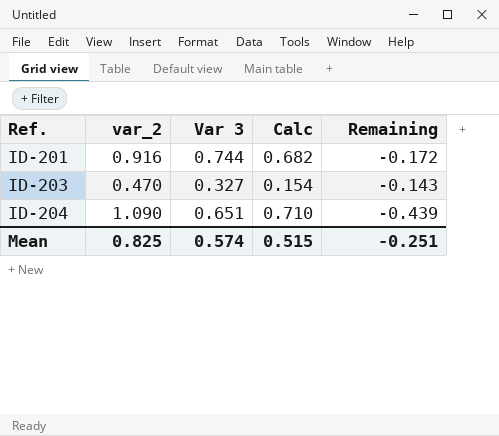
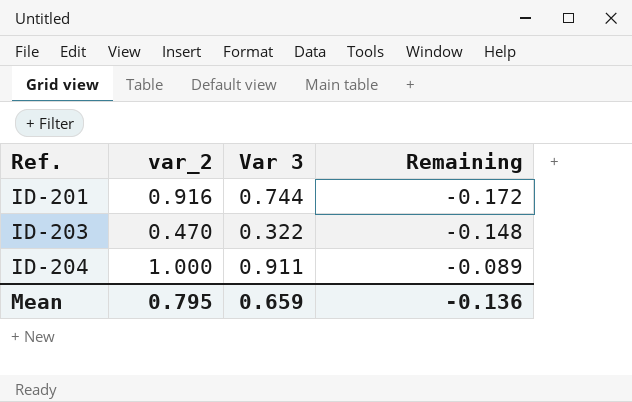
column Calc | formula: [var_2] * [Var 3] -> none
ID-203 | Var 3: 0.327 -> 0.322
ID-203 | Remaining: -0.143 -> -0.148
ID-204 | var_2: 1.090 -> 1.000
ID-204 | Var 3: 0.651 -> 0.911
ID-204 | Remaining: -0.439 -> -0.089
Mean | var_2: 0.825 -> 0.795
Mean | Var 3: 0.574 -> 0.659
Mean | Remaining: -0.251 -> -0.136

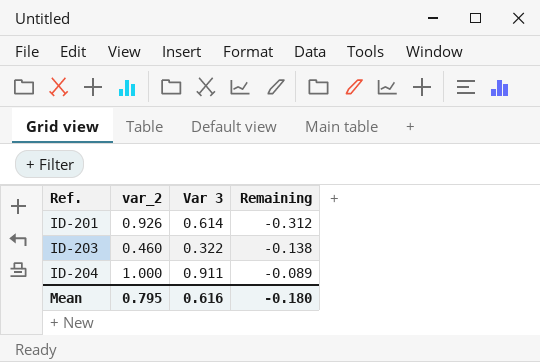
ID-201 | var_2: 0.916 -> 0.926
ID-201 | Var 3: 0.744 -> 0.614
ID-201 | Remaining: -0.172 -> -0.312
ID-203 | var_2: 0.470 -> 0.460
ID-203 | Remaining: -0.148 -> -0.138
Mean | Var 3: 0.659 -> 0.616
Mean | Remaining: -0.136 -> -0.180

